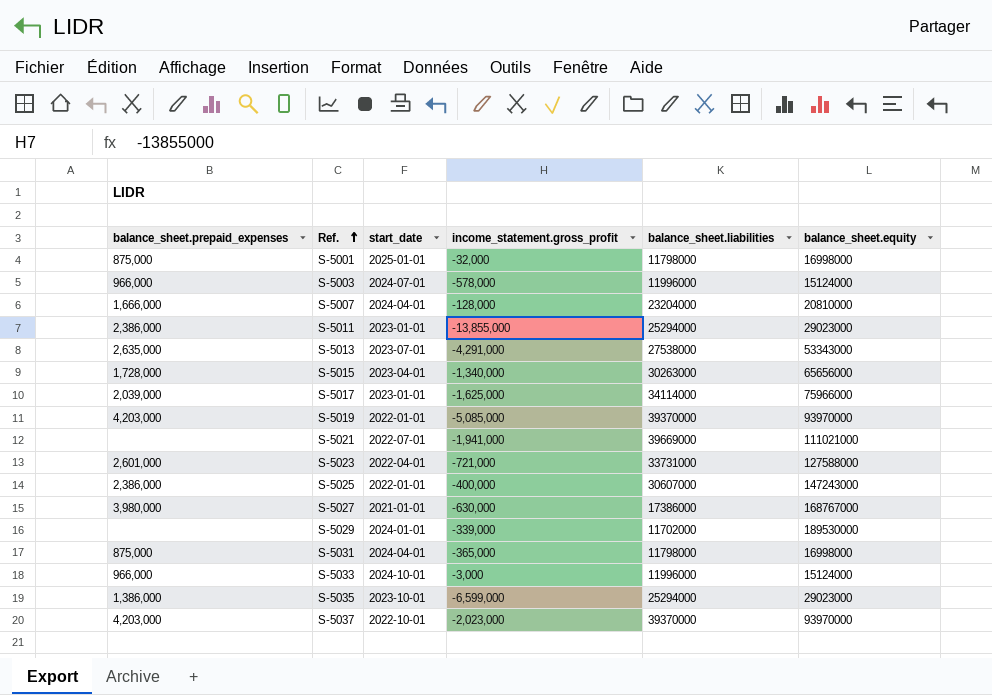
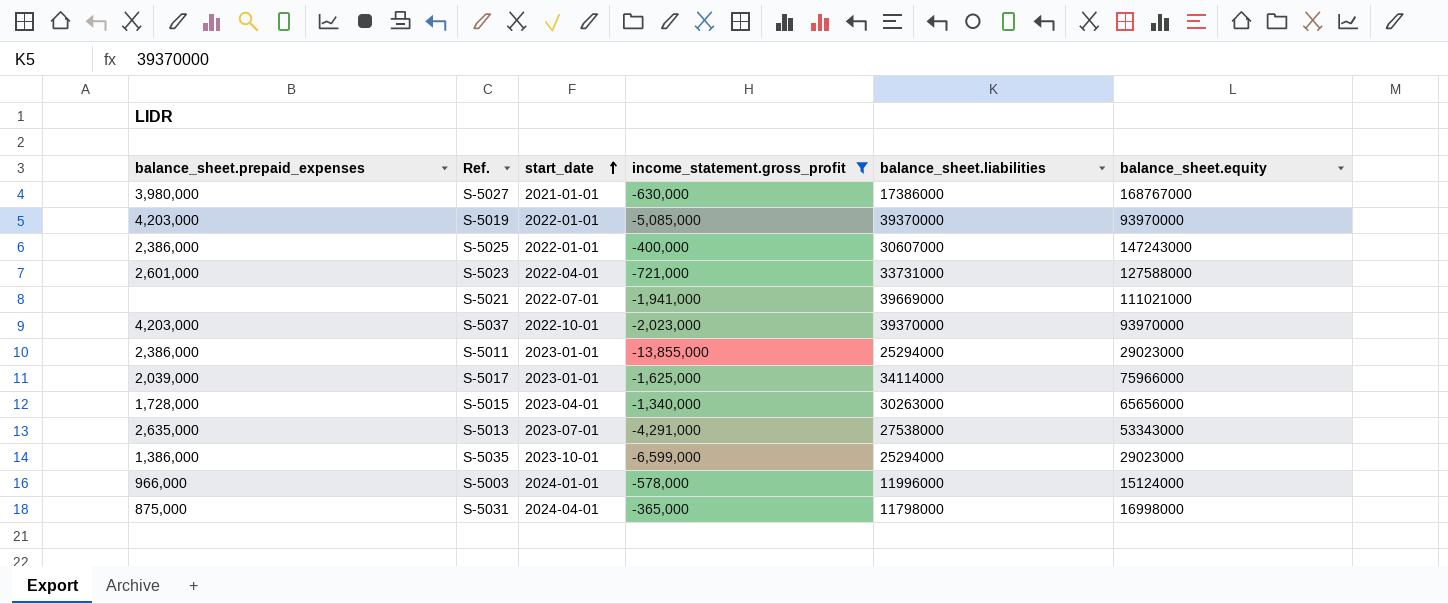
filter: none -> income_statement.gross_profit <= -365,000
row order: Ref. ascending -> start_date ascending
S-5003 | start_date: 2024-07-01 -> 2024-01-01

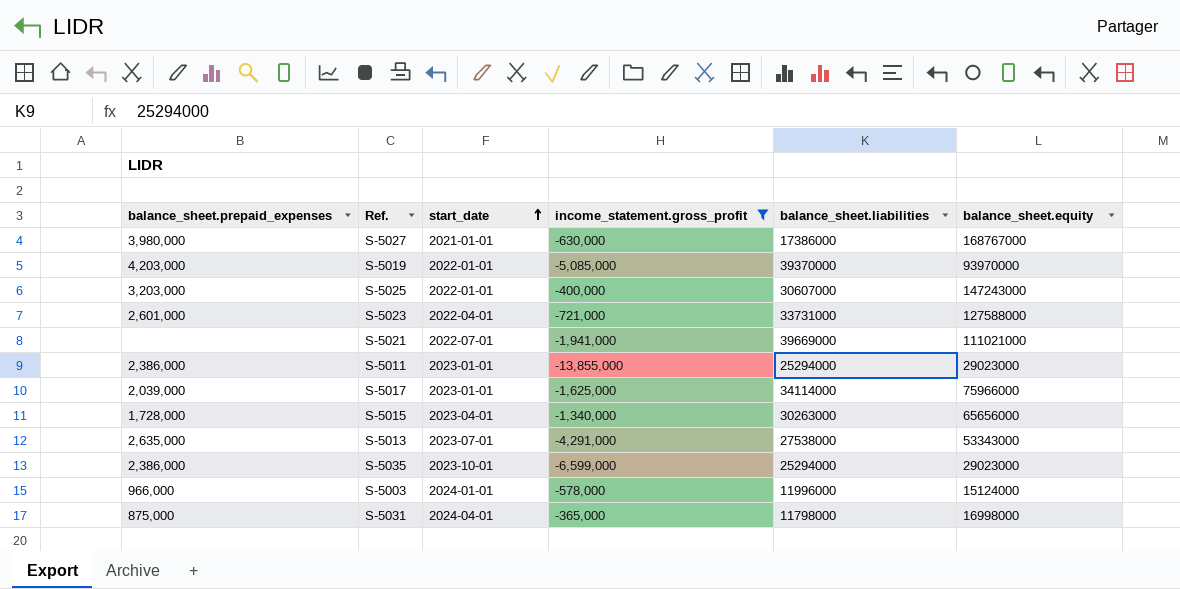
row S-5037: 4,203,000 | 2022-10-01 | -2,023,000 | 39370000 | 93970000 -> none
S-5025 | balance_sheet.prepaid_expenses: 2,386,000 -> 3,203,000
S-5035 | balance_sheet.prepaid_expenses: 1,386,000 -> 2,386,000

